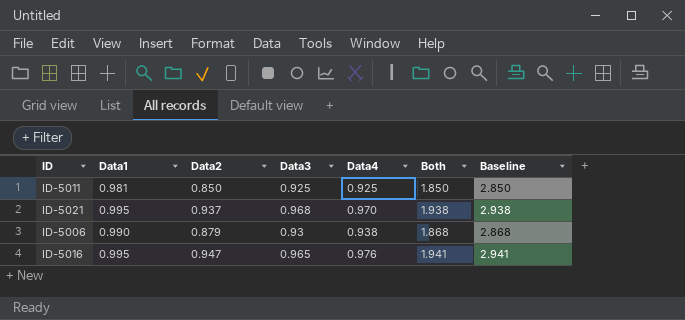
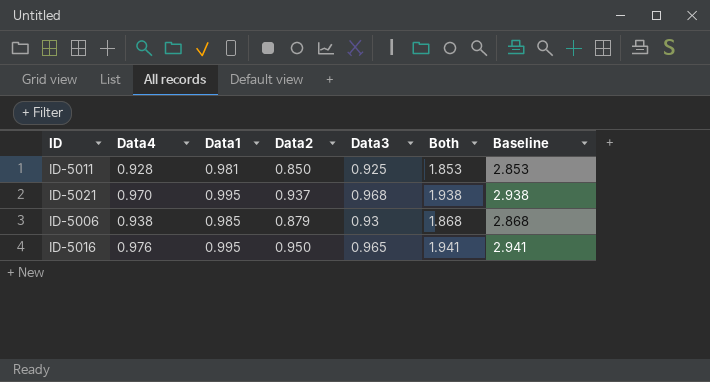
column Data4 | position: 5 -> 2
ID-5011 | Data4: 0.925 -> 0.928
ID-5011 | Both: 1.850 -> 1.853
ID-5011 | Baseline: 2.850 -> 2.853
ID-5006 | Data1: 0.990 -> 0.985
ID-5016 | Data2: 0.947 -> 0.950

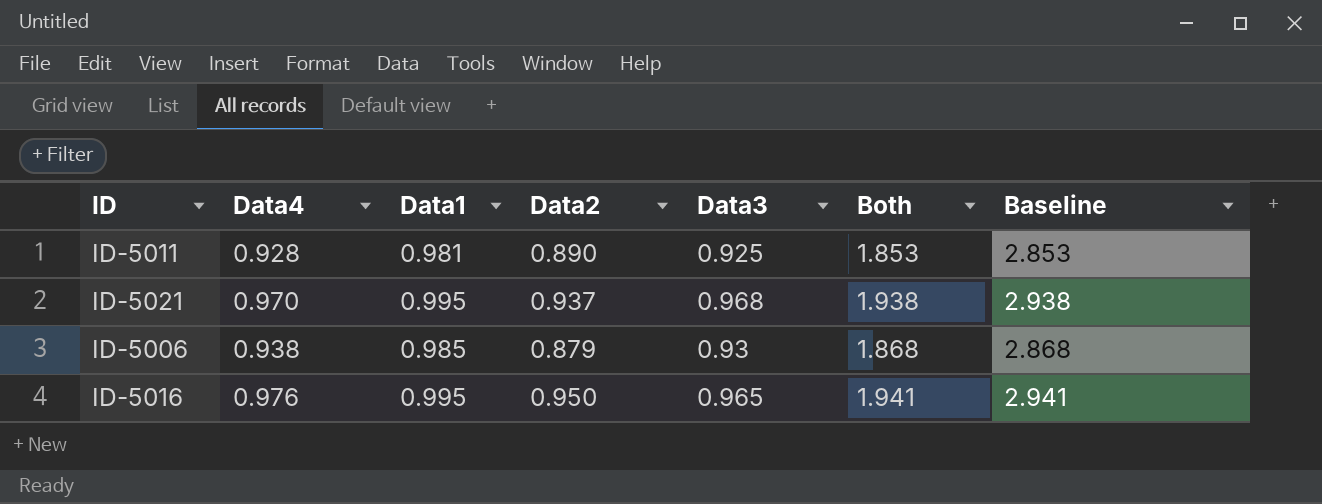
ID-5011 | Data2: 0.850 -> 0.890

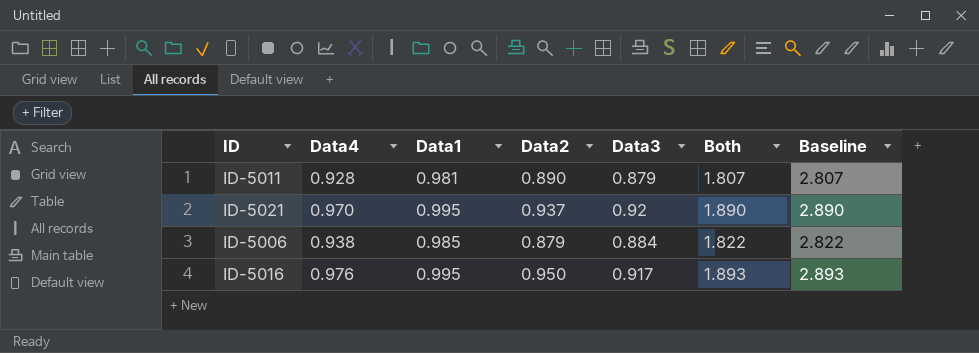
ID-5011 | Data3: 0.925 -> 0.879
ID-5011 | Both: 1.853 -> 1.807
ID-5011 | Baseline: 2.853 -> 2.807
ID-5021 | Data3: 0.968 -> 0.92
ID-5021 | Both: 1.938 -> 1.890
ID-5021 | Baseline: 2.938 -> 2.890
ID-5006 | Data3: 0.93 -> 0.884
ID-5006 | Both: 1.868 -> 1.822
ID-5006 | Baseline: 2.868 -> 2.822
ID-5016 | Data3: 0.965 -> 0.917
ID-5016 | Both: 1.941 -> 1.893
ID-5016 | Baseline: 2.941 -> 2.893

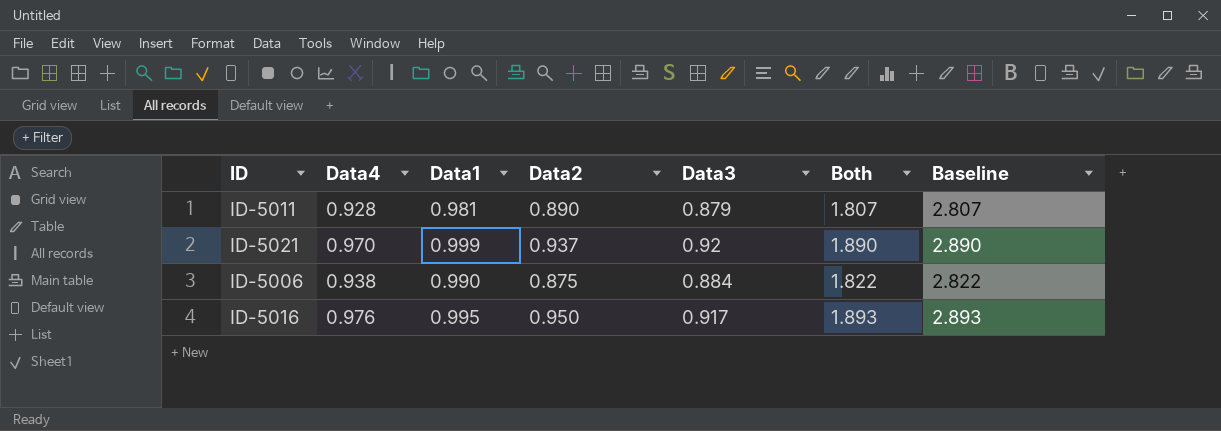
ID-5021 | Data1: 0.995 -> 0.999
ID-5006 | Data1: 0.985 -> 0.990
ID-5006 | Data2: 0.879 -> 0.875

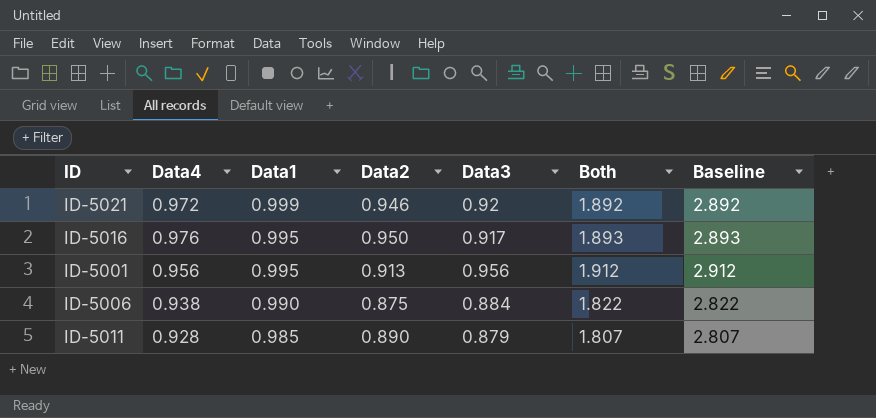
row order: none -> Data1 descending
ID-5021 | Data4: 0.970 -> 0.972
ID-5021 | Data2: 0.937 -> 0.946
ID-5021 | Both: 1.890 -> 1.892
ID-5021 | Baseline: 2.890 -> 2.892
row ID-5001: none -> 0.956 | 0.995 | 0.913 | 0.956 | 1.912 | 2.912
ID-5011 | Data1: 0.981 -> 0.985

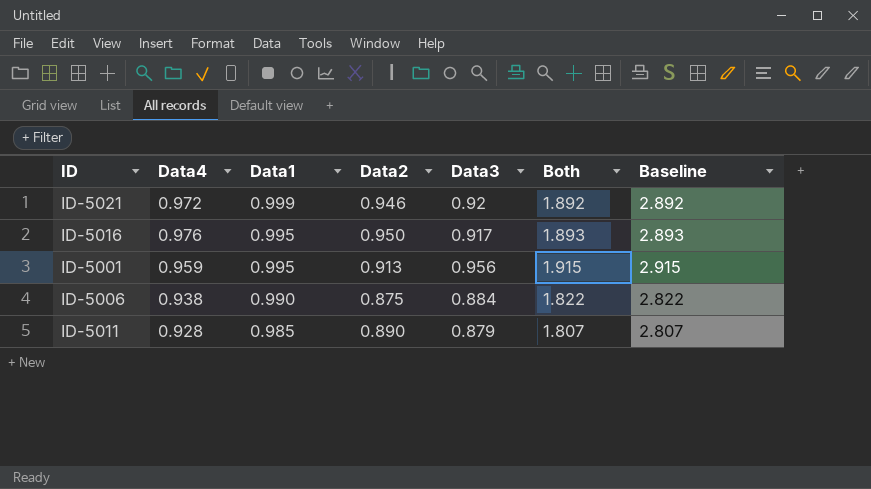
ID-5001 | Data4: 0.956 -> 0.959
ID-5001 | Both: 1.912 -> 1.915
ID-5001 | Baseline: 2.912 -> 2.915

